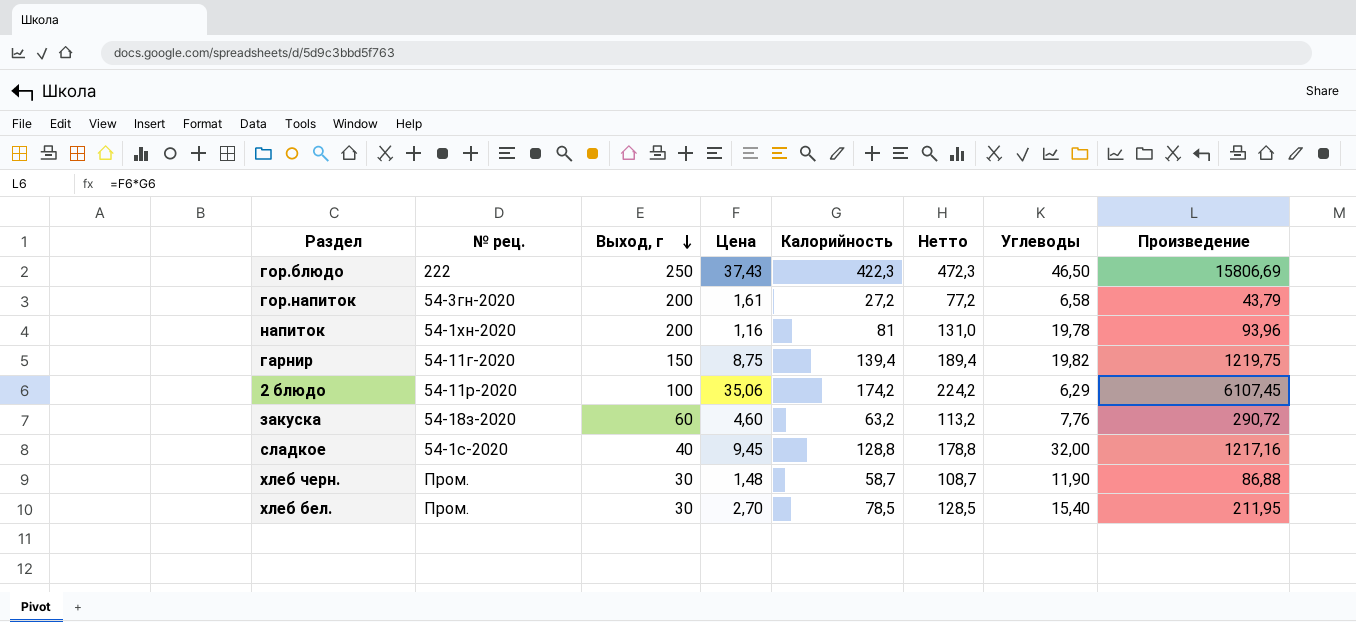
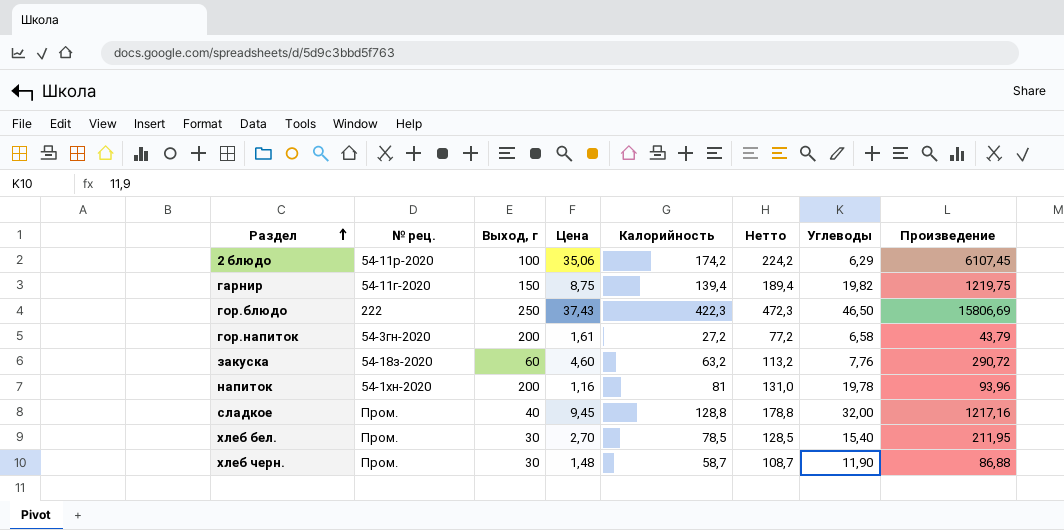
row order: Выход, г descending -> Раздел ascending
сладкое | № рец.: 54-1с-2020 -> Пром.

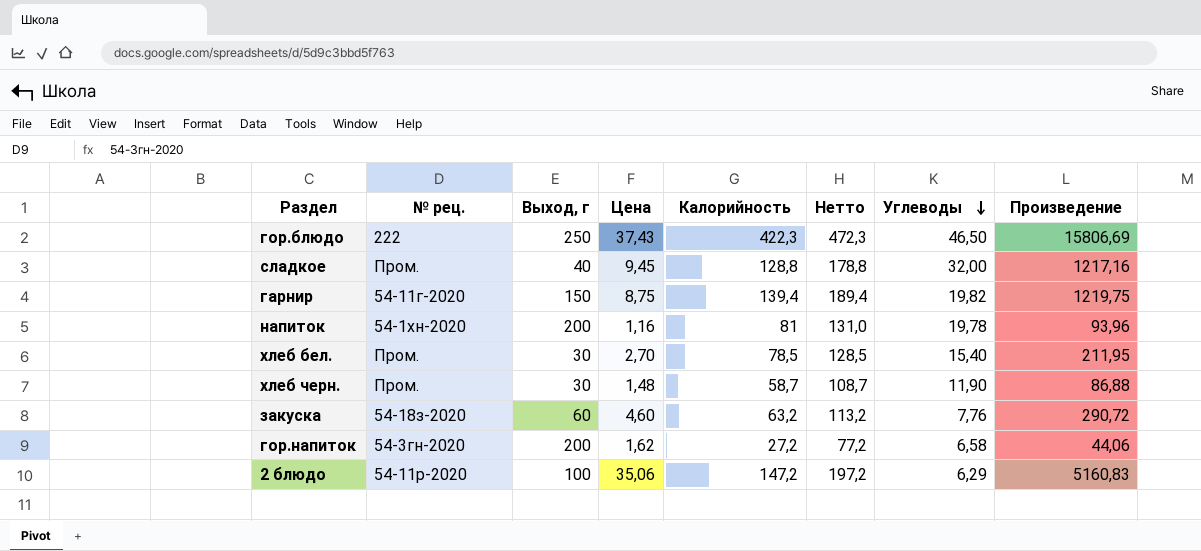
row order: Раздел ascending -> Углеводы descending
гор.напиток | Цена: 1,61 -> 1,62
гор.напиток | Произведение: 43,79 -> 44,06
2 блюдо | Калорийность: 174,2 -> 147,2
2 блюдо | Нетто: 224,2 -> 197,2
2 блюдо | Произведение: 6107,45 -> 5160,83

